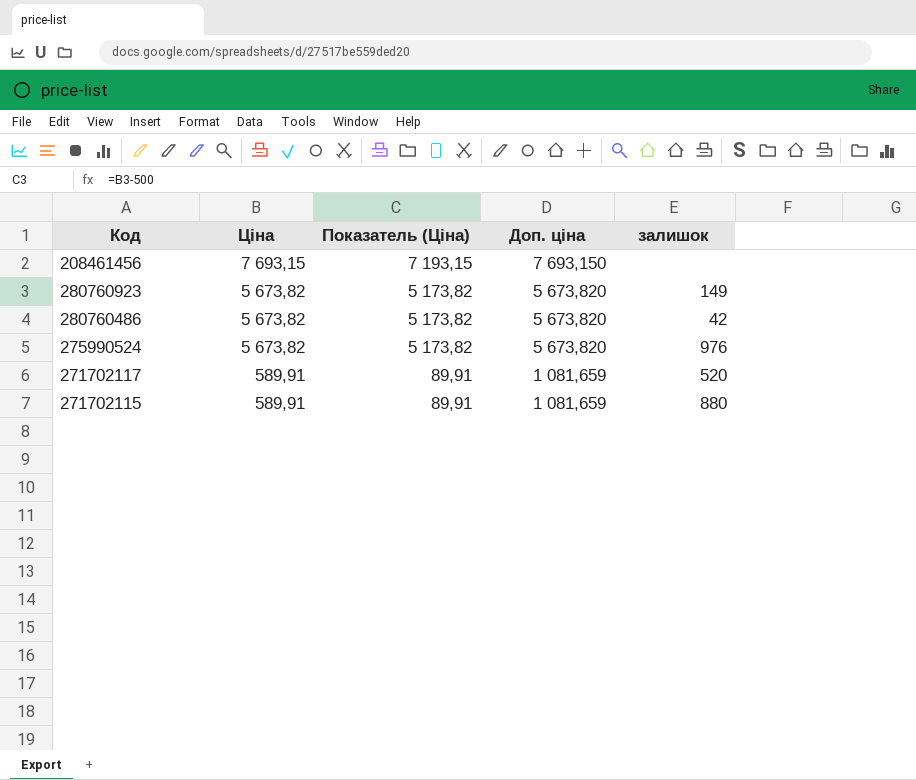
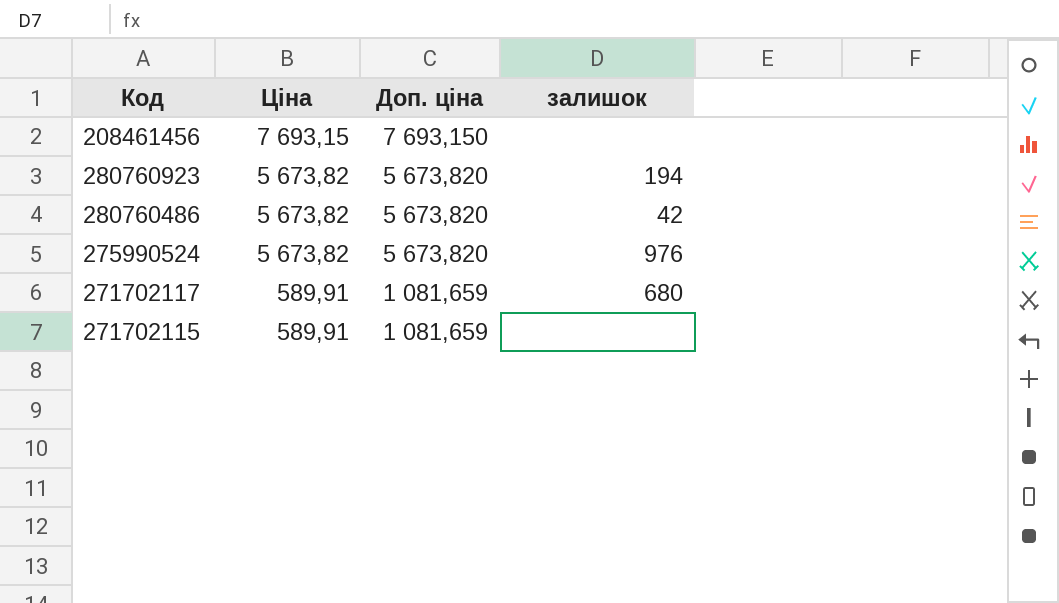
column Показатель (Ціна) | formula: [Ціна] - 500 -> none
280760923 | залишок: 149 -> 194
271702117 | залишок: 520 -> 680
271702115 | залишок: 880 -> none

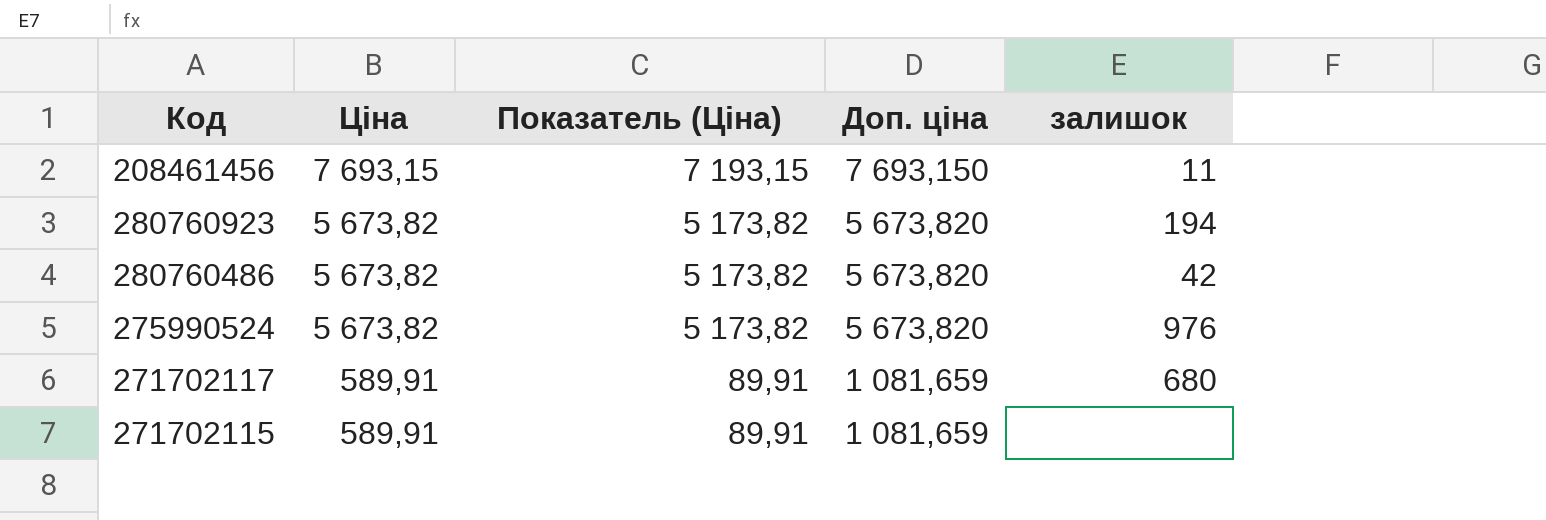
column Показатель (Ціна) | formula: none -> [Ціна] - 500
208461456 | залишок: none -> 11

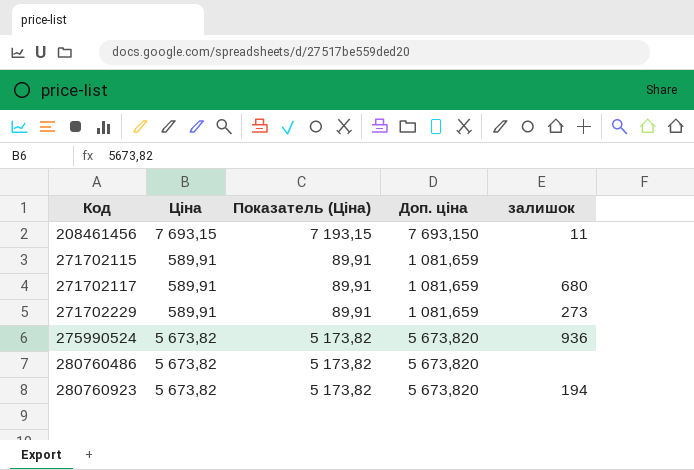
row order: Ціна descending -> Код ascending
row 271702229: none -> 589,91 | 89,91 | 1 081,659 | 273
275990524 | залишок: 976 -> 936
280760486 | залишок: 42 -> none

